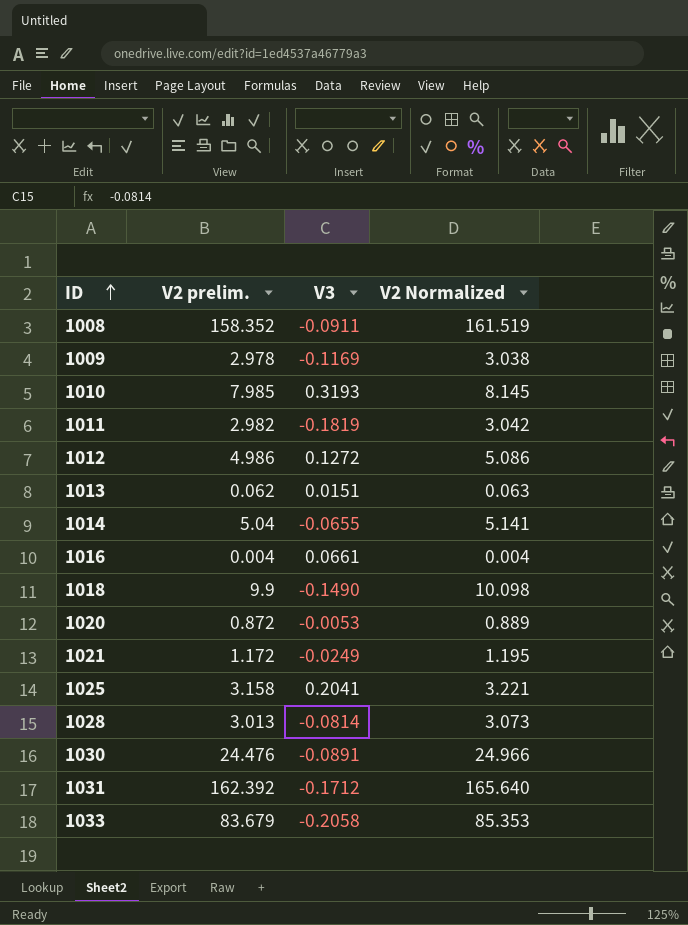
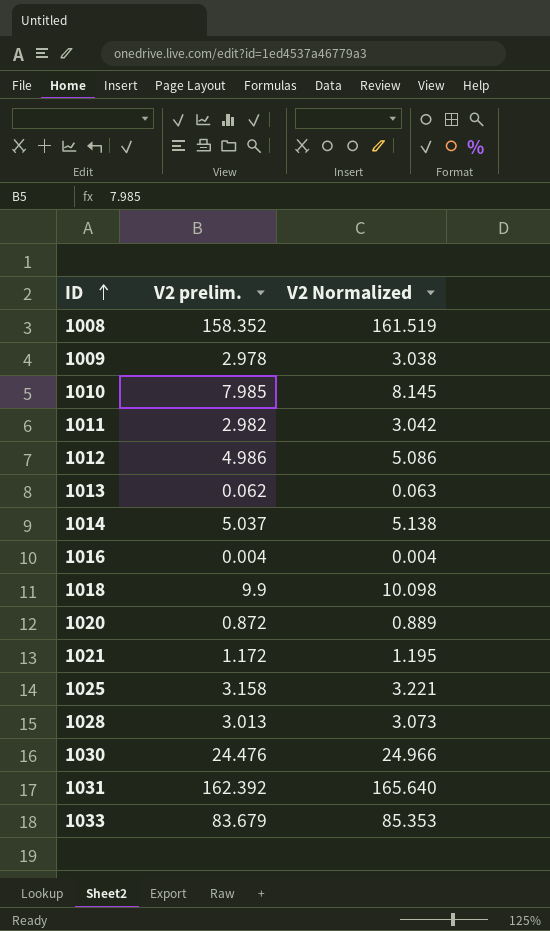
column V3 | position: 3 -> none
1014 | V2 prelim.: 5.04 -> 5.037
1014 | V2 Normalized: 5.141 -> 5.138

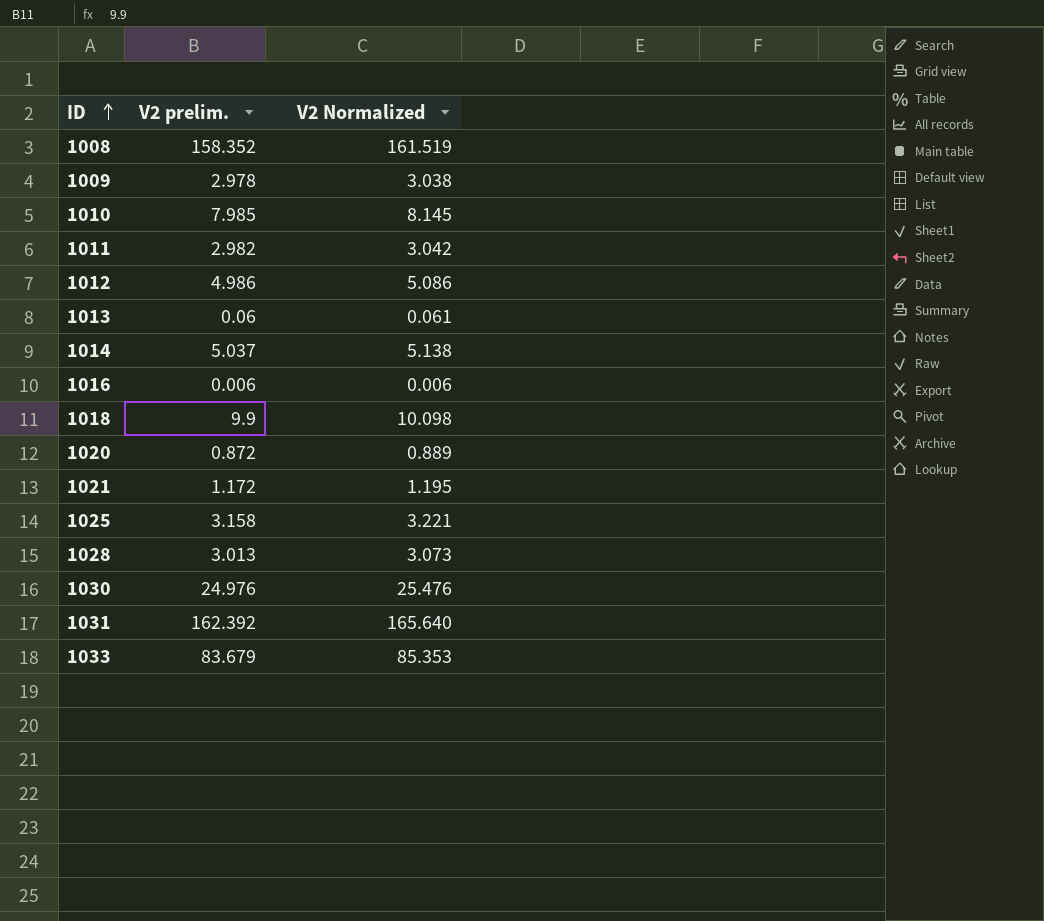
1013 | V2 prelim.: 0.062 -> 0.06
1013 | V2 Normalized: 0.063 -> 0.061
1016 | V2 prelim.: 0.004 -> 0.006
1016 | V2 Normalized: 0.004 -> 0.006
1030 | V2 prelim.: 24.476 -> 24.976
1030 | V2 Normalized: 24.966 -> 25.476

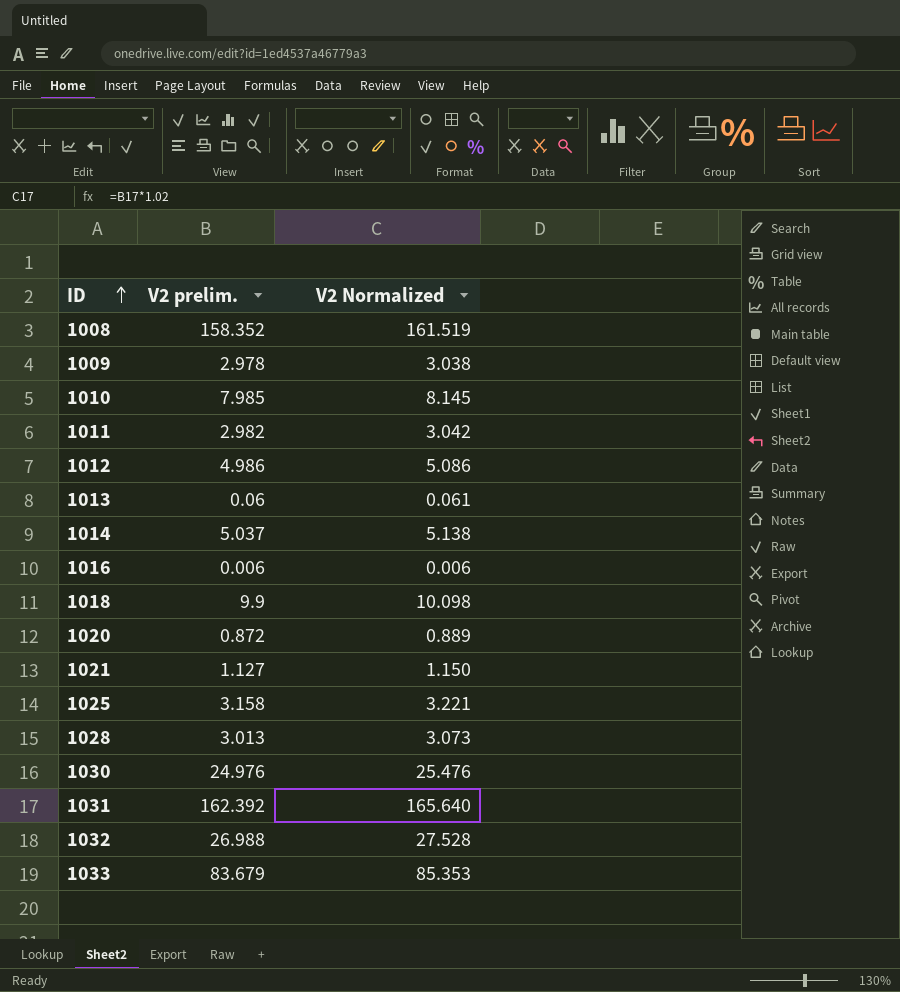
1021 | V2 prelim.: 1.172 -> 1.127
1021 | V2 Normalized: 1.195 -> 1.150
row 1032: none -> 26.988 | 27.528

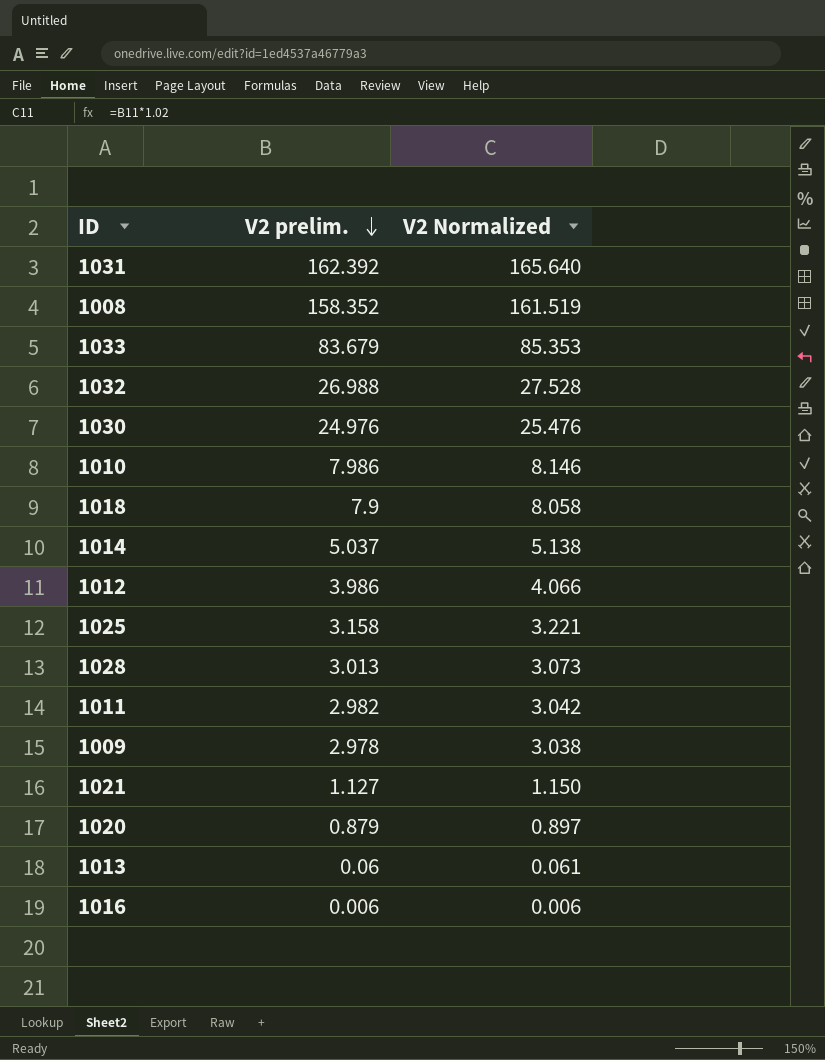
row order: ID ascending -> V2 prelim. descending
1010 | V2 prelim.: 7.985 -> 7.986
1010 | V2 Normalized: 8.145 -> 8.146
1018 | V2 prelim.: 9.9 -> 7.9
1018 | V2 Normalized: 10.098 -> 8.058
1012 | V2 prelim.: 4.986 -> 3.986
1012 | V2 Normalized: 5.086 -> 4.066
1020 | V2 prelim.: 0.872 -> 0.879
1020 | V2 Normalized: 0.889 -> 0.897

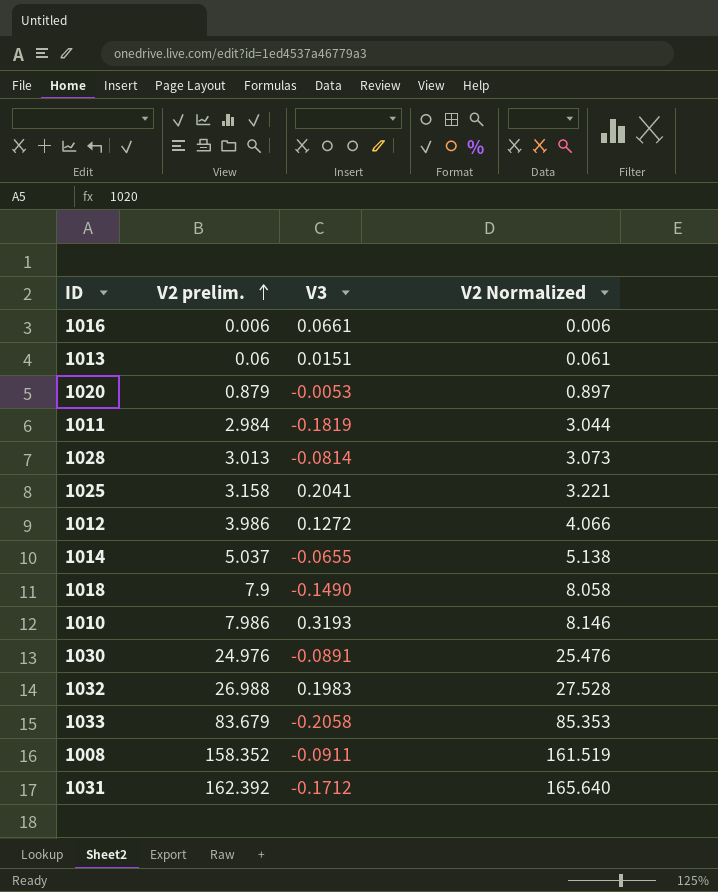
row order: V2 prelim. descending -> V2 prelim. ascending
column V3 | position: none -> 3
row 1009: 2.978 | 3.038 -> none
row 1021: 1.127 | 1.150 -> none
1011 | V2 prelim.: 2.982 -> 2.984
1011 | V2 Normalized: 3.042 -> 3.044

